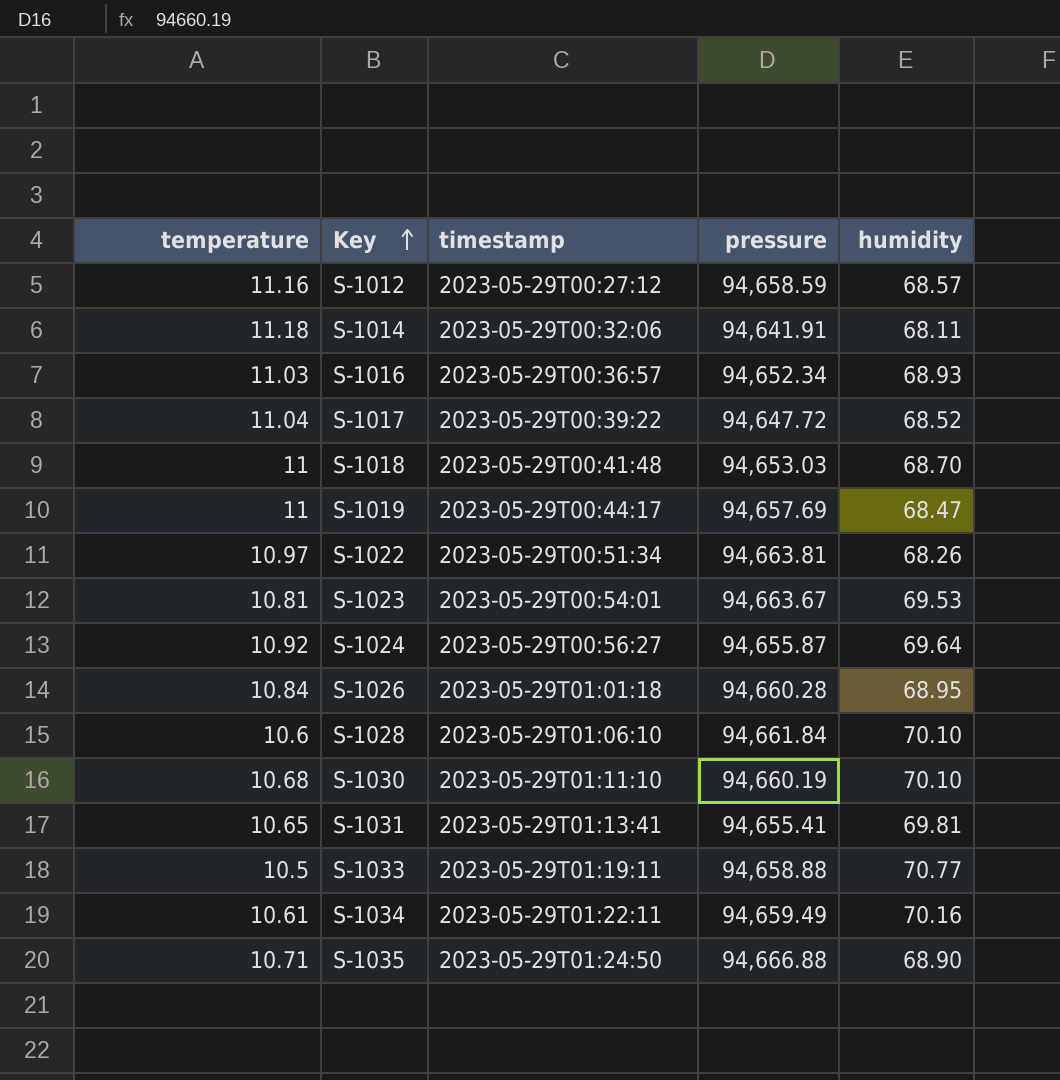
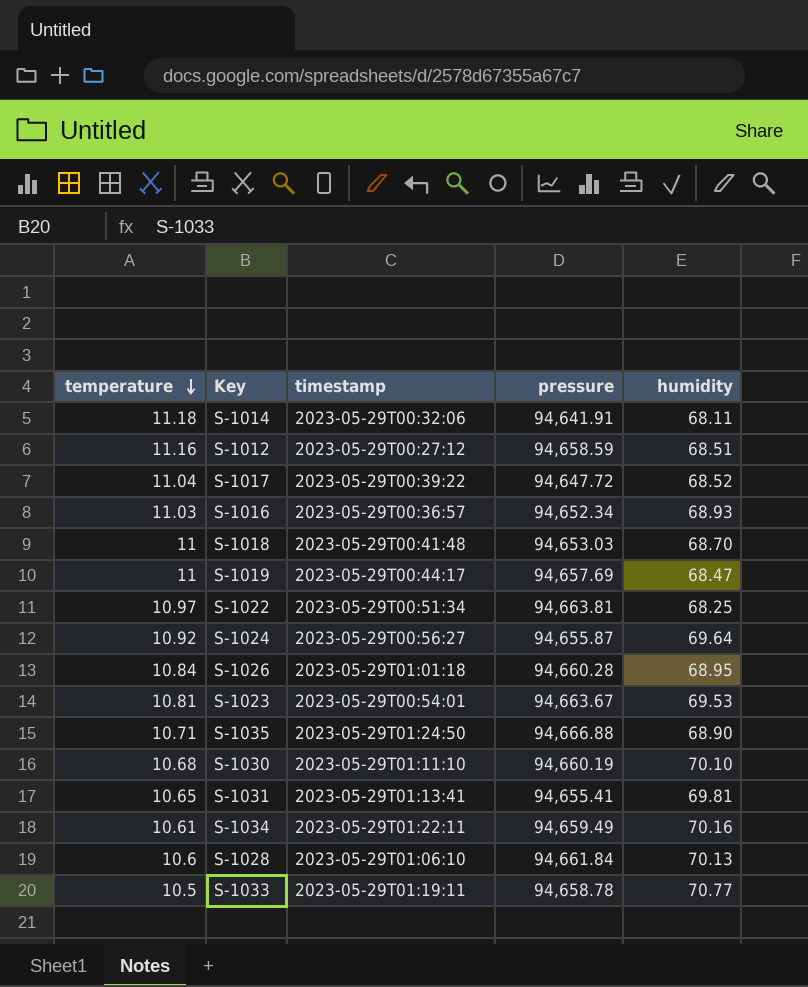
row order: Key ascending -> temperature descending
S-1012 | humidity: 68.57 -> 68.51
S-1022 | humidity: 68.26 -> 68.25
S-1028 | humidity: 70.10 -> 70.13
S-1033 | pressure: 94,658.88 -> 94,658.78

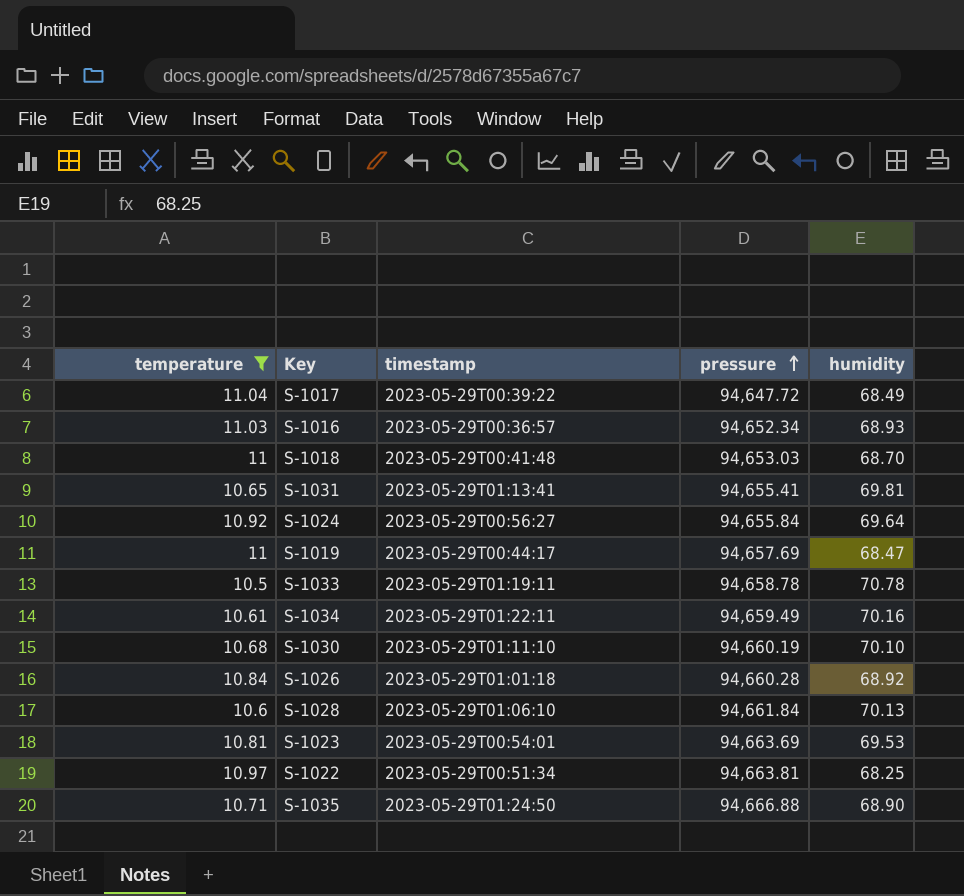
filter: none -> temperature <= 11.04
row order: temperature descending -> pressure ascending
S-1017 | humidity: 68.52 -> 68.49
S-1024 | pressure: 94,655.87 -> 94,655.84
S-1033 | humidity: 70.77 -> 70.78
S-1026 | humidity: 68.95 -> 68.92
S-1023 | pressure: 94,663.67 -> 94,663.69

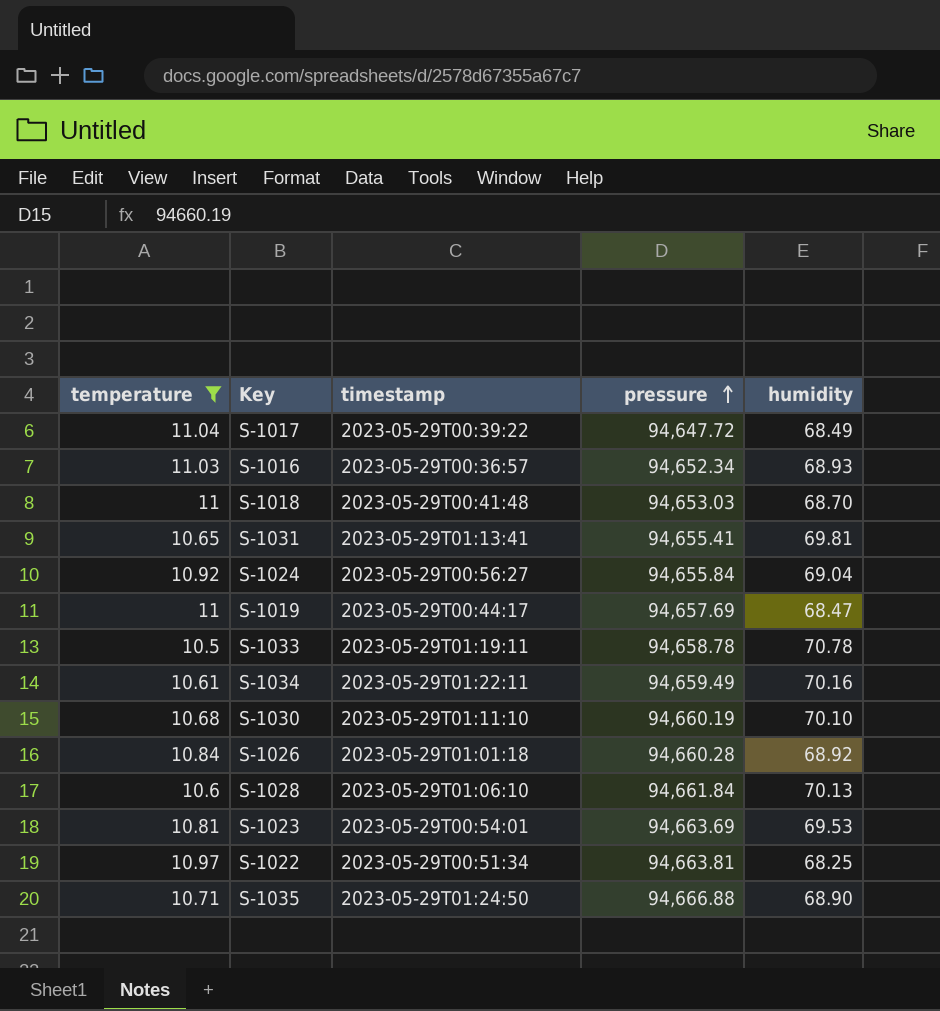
S-1024 | humidity: 69.64 -> 69.04

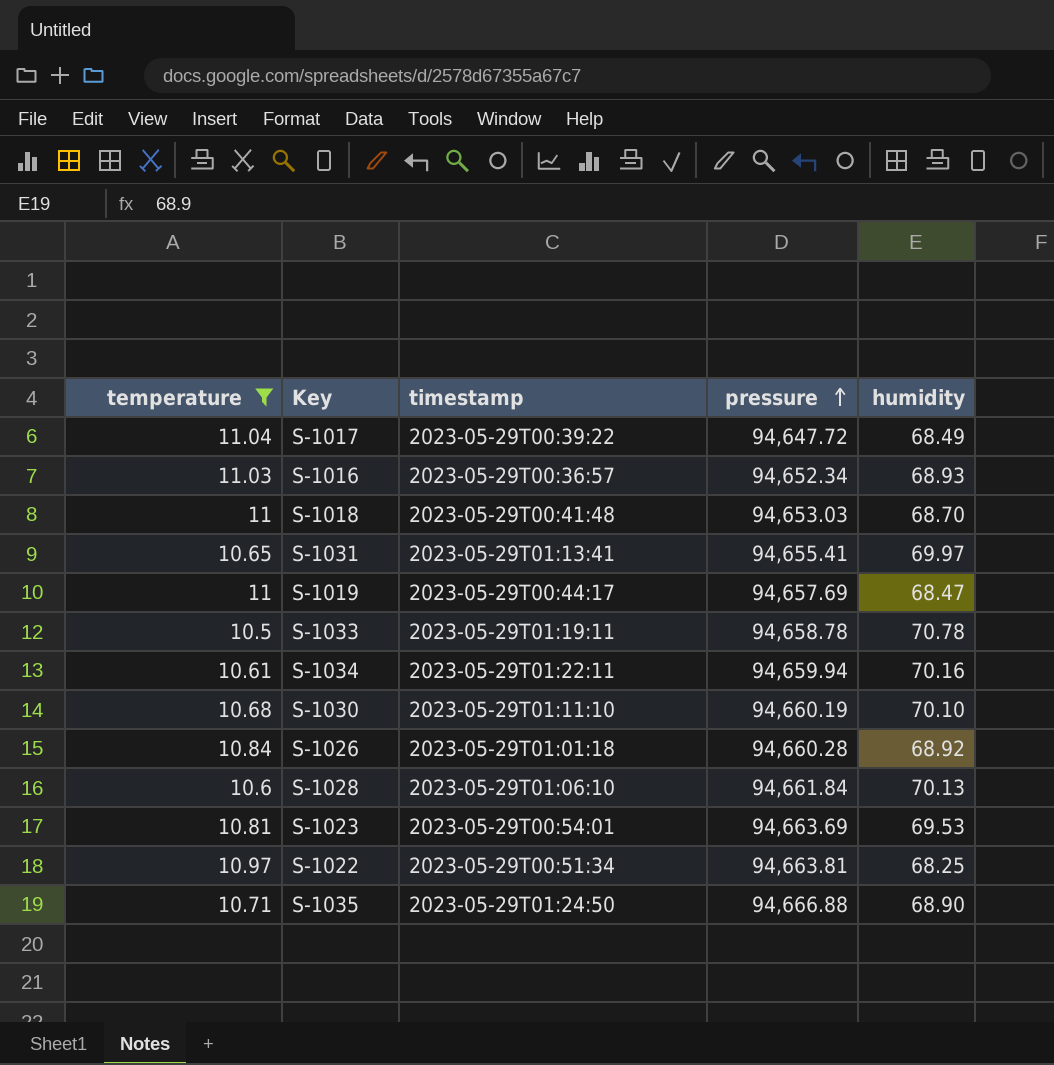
row S-1024: 10.92 | 2023-05-29T00:56:27 | 94,655.84 | 69.04 -> none
S-1031 | humidity: 69.81 -> 69.97
S-1034 | pressure: 94,659.49 -> 94,659.94

